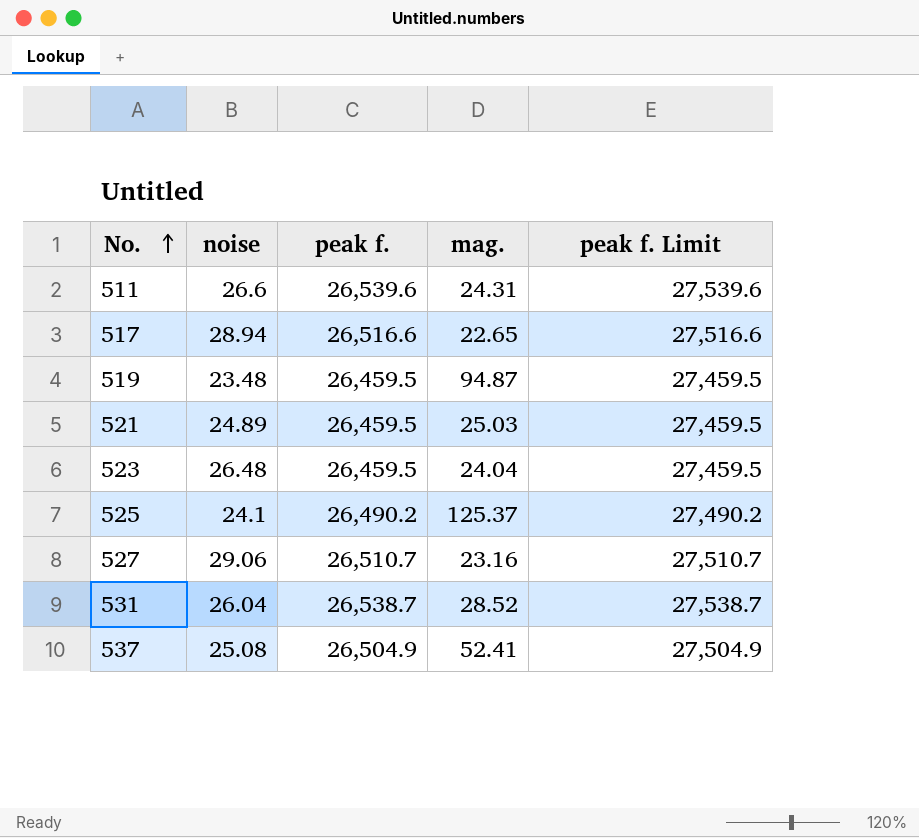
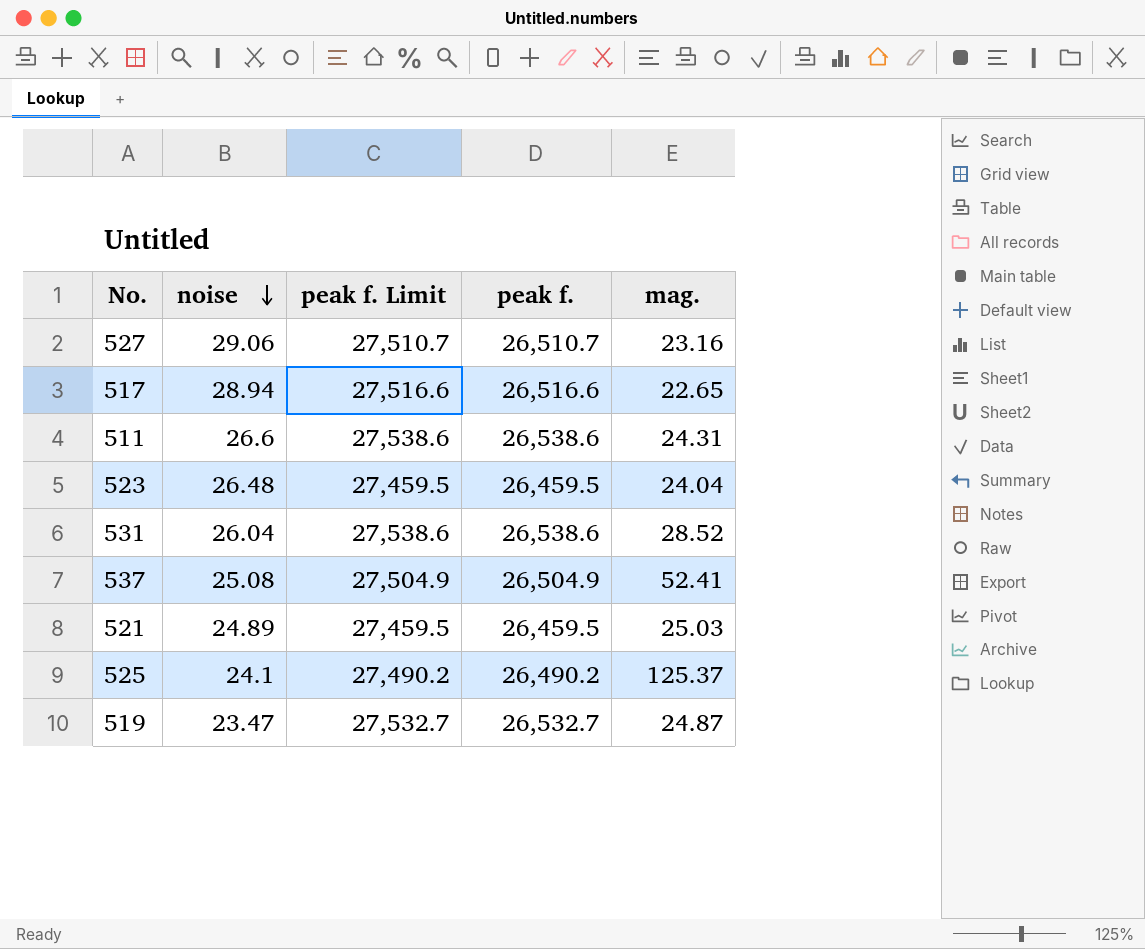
row order: No. ascending -> noise descending
column peak f. Limit | position: 5 -> 3
511 | peak f. Limit: 27,539.6 -> 27,538.6
511 | peak f.: 26,539.6 -> 26,538.6
531 | peak f. Limit: 27,538.7 -> 27,538.6
531 | peak f.: 26,538.7 -> 26,538.6
519 | noise: 23.48 -> 23.47
519 | peak f. Limit: 27,459.5 -> 27,532.7
519 | peak f.: 26,459.5 -> 26,532.7
519 | mag.: 94.87 -> 24.87

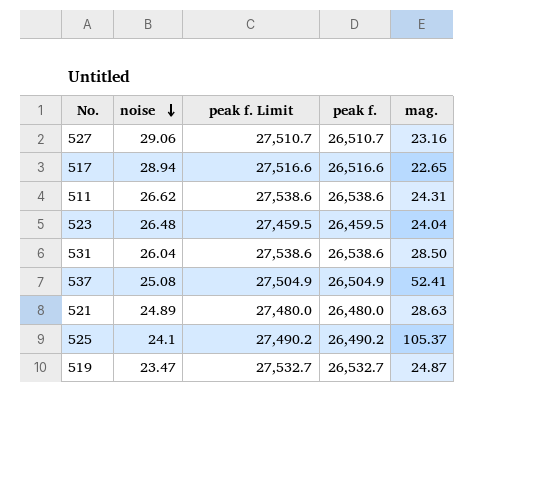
511 | noise: 26.6 -> 26.62
531 | mag.: 28.52 -> 28.50
521 | peak f. Limit: 27,459.5 -> 27,480.0
521 | peak f.: 26,459.5 -> 26,480.0
521 | mag.: 25.03 -> 28.63
525 | mag.: 125.37 -> 105.37

